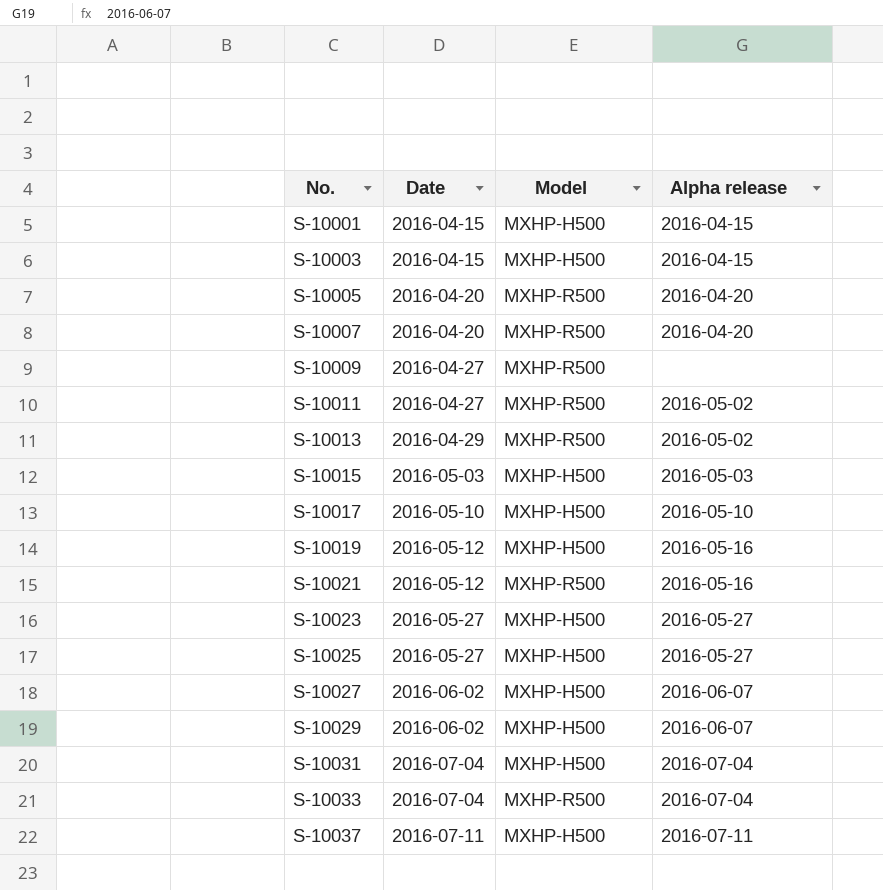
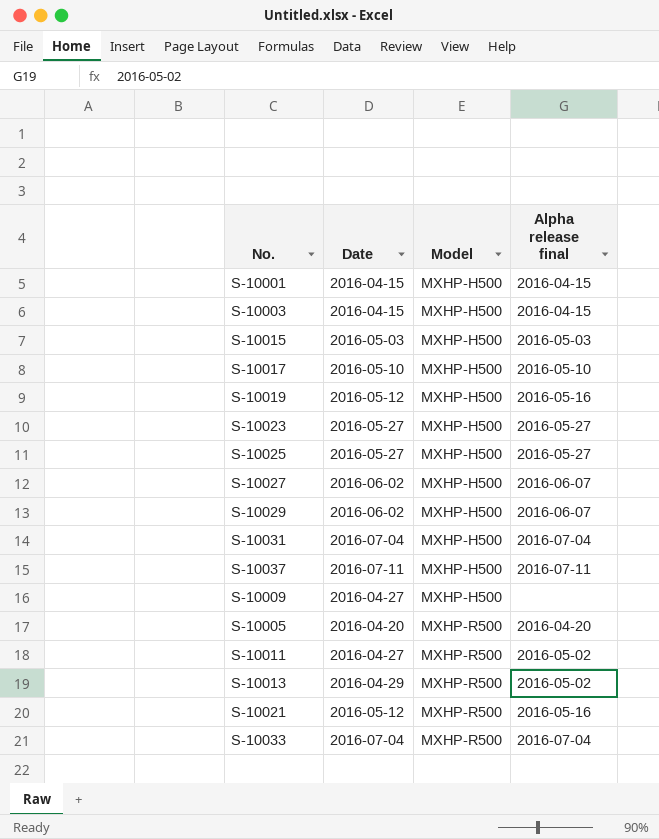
row order: No. ascending -> Model ascending
column name: Alpha release -> Alpha release final
row S-10007: 2016-04-20 | MXHP-R500 | 2016-04-20 -> none
S-10009 | Model: MXHP-R500 -> MXHP-H500

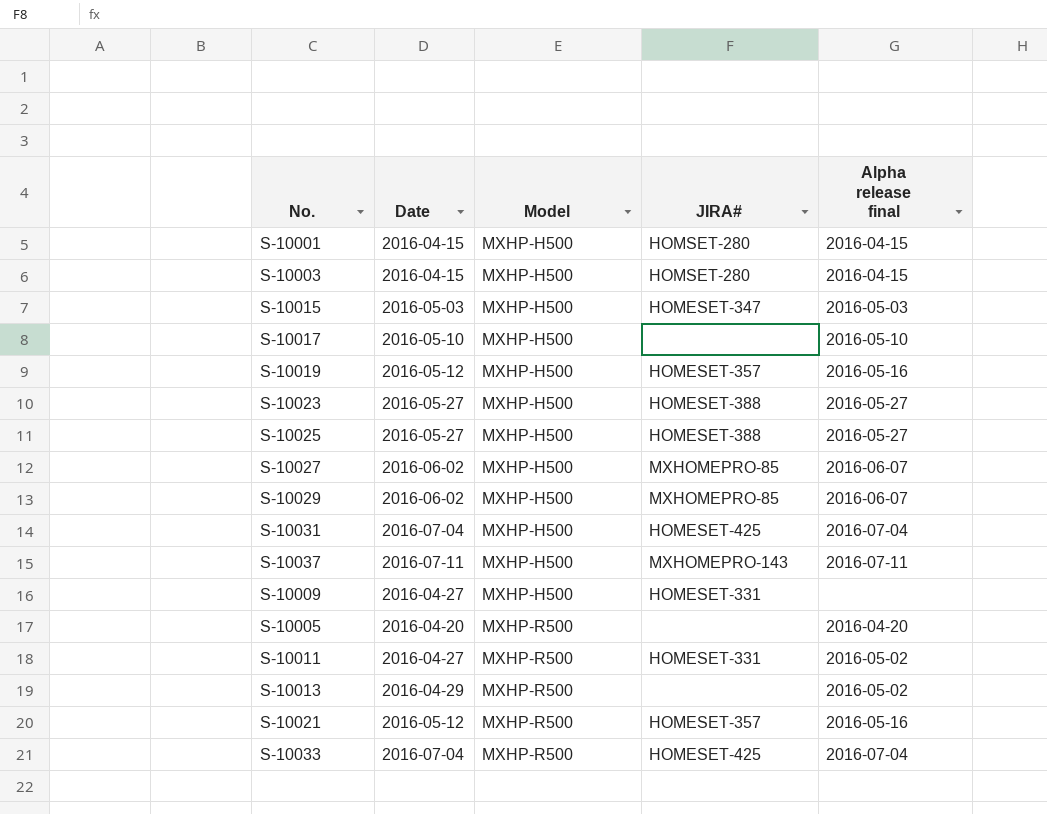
column JIRA# | position: none -> 4

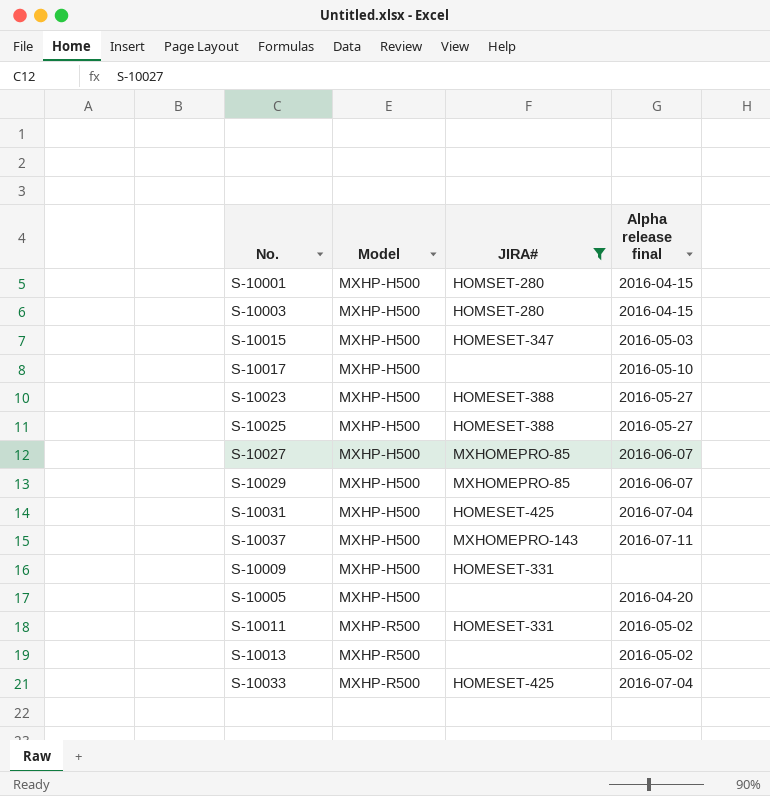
filter: none -> JIRA# != HOMESET-357
column Date | position: 2 -> none
S-10005 | Model: MXHP-R500 -> MXHP-H500

